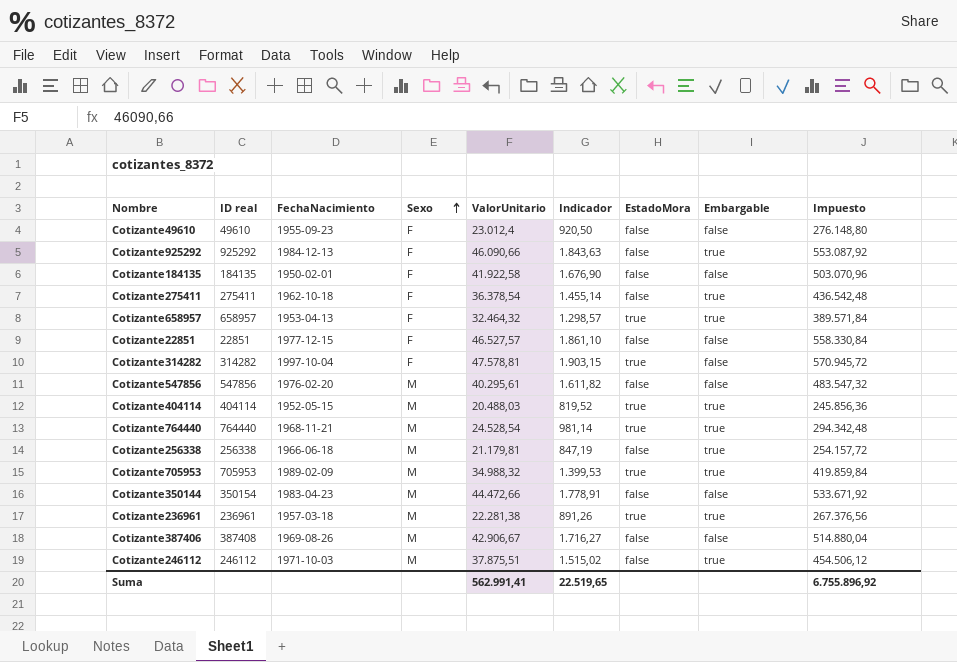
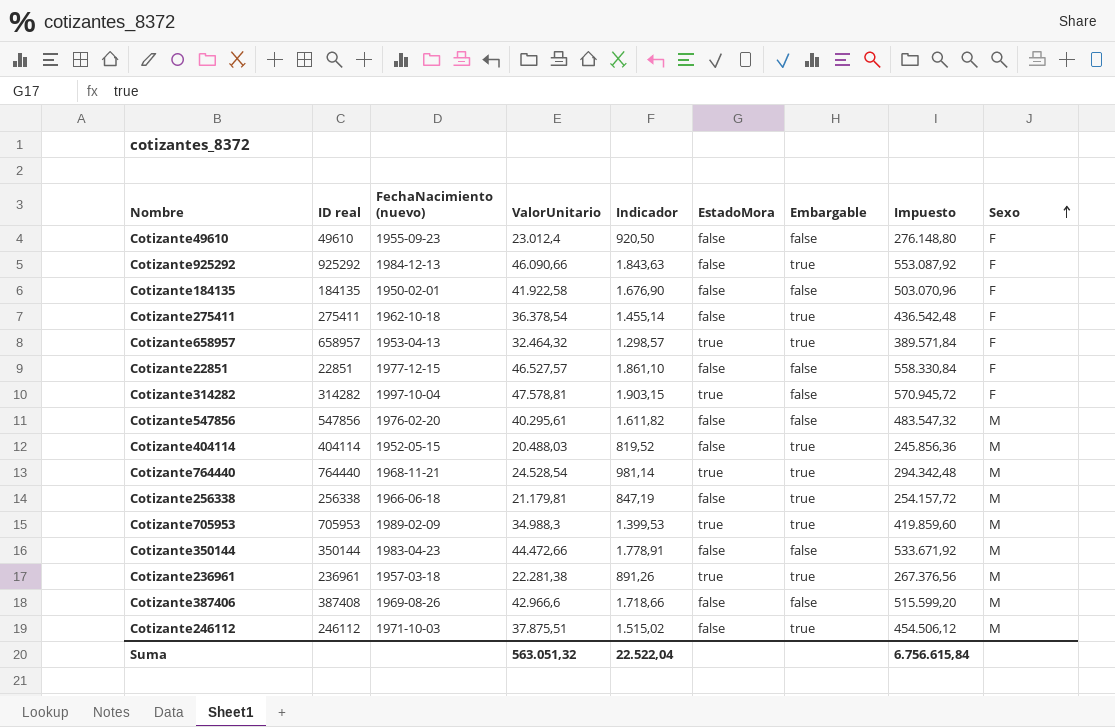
column name: FechaNacimiento -> FechaNacimiento (nuevo)
column Sexo | position: 4 -> 9
Cotizante404114 | EstadoMora: true -> false
Cotizante705953 | ValorUnitario: 34.988,32 -> 34.988,3
Cotizante705953 | Impuesto: 419.859,84 -> 419.859,60
Cotizante350144 | ID real: 350154 -> 350144
Cotizante387406 | ValorUnitario: 42.906,67 -> 42.966,6
Cotizante387406 | Indicador: 1.716,27 -> 1.718,66
Cotizante387406 | Impuesto: 514.880,04 -> 515.599,20
Suma | ValorUnitario: 562.991,41 -> 563.051,32
Suma | Indicador: 22.519,65 -> 22.522,04
Suma | Impuesto: 6.755.896,92 -> 6.756.615,84

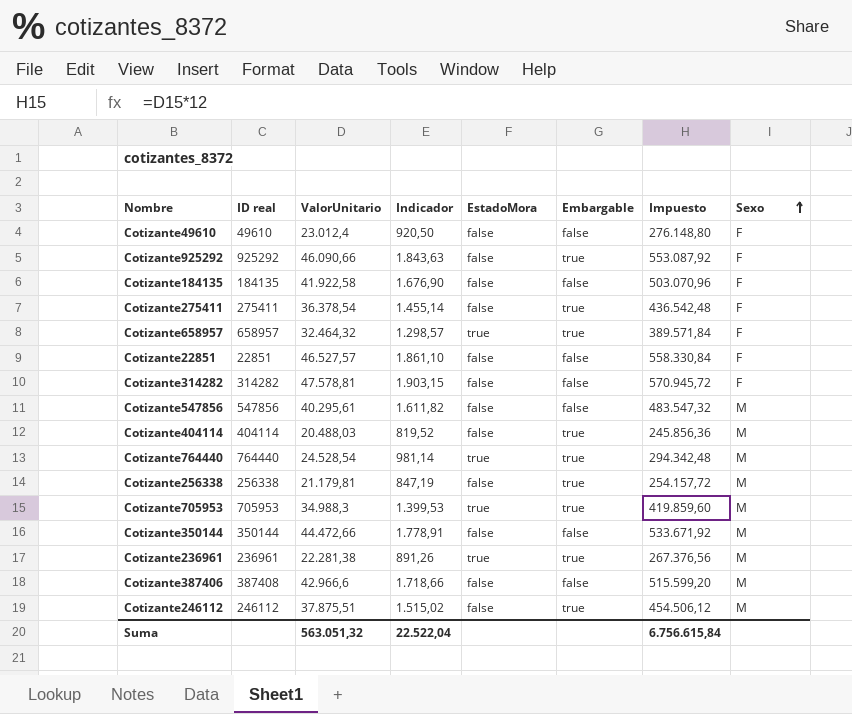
column FechaNacimiento (nuevo) | position: 3 -> none
Cotizante314282 | EstadoMora: true -> false

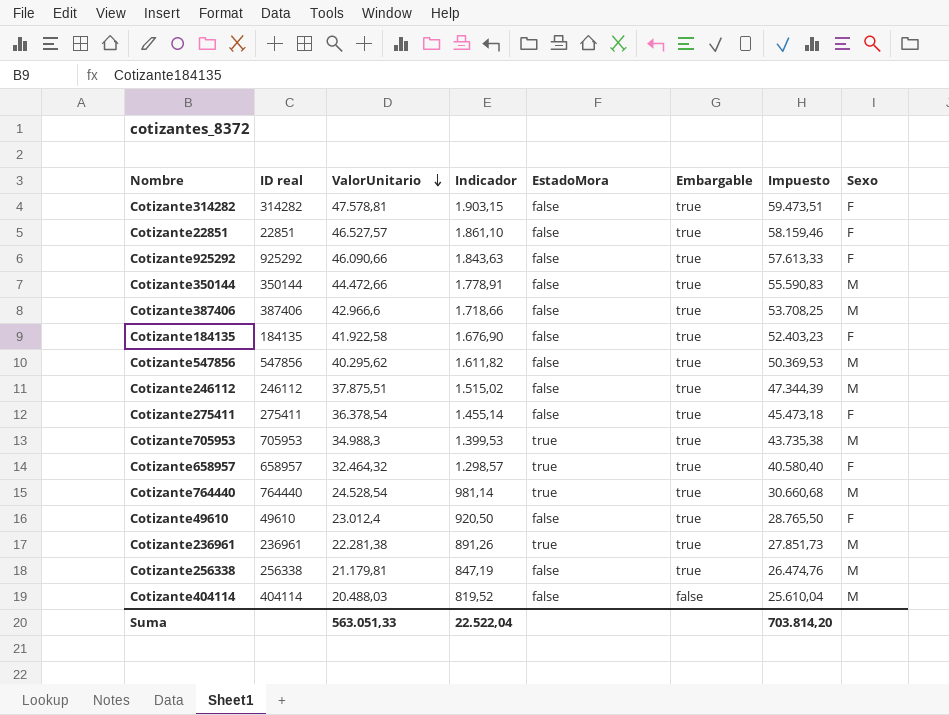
row order: Sexo ascending -> ValorUnitario descending
column Impuesto | formula: [ValorUnitario] * 12 -> [ValorUnitario] * 1,25
Cotizante314282 | Embargable: false -> true
Cotizante22851 | Embargable: false -> true
Cotizante350144 | Embargable: false -> true
Cotizante387406 | ID real: 387408 -> 387406
Cotizante387406 | Embargable: false -> true
Cotizante184135 | Embargable: false -> true
Cotizante547856 | ValorUnitario: 40.295,61 -> 40.295,62
Cotizante547856 | Embargable: false -> true
Cotizante49610 | Embargable: false -> true
Cotizante404114 | Embargable: true -> false
Suma | ValorUnitario: 563.051,32 -> 563.051,33
Suma | Impuesto: 6.756.615,84 -> 703.814,20

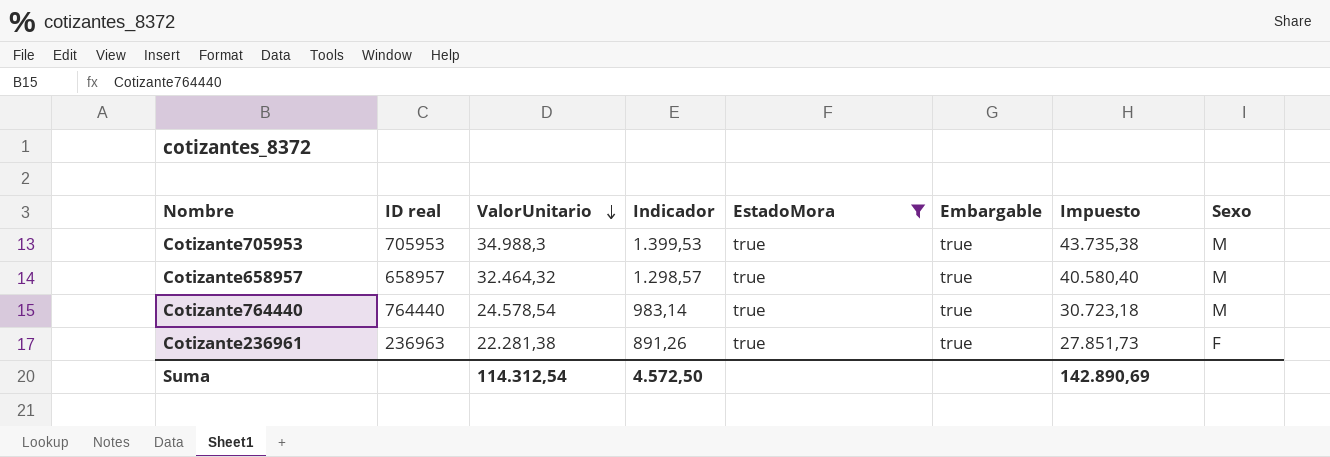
filter: none -> EstadoMora = true
Cotizante658957 | Sexo: F -> M
Cotizante764440 | ValorUnitario: 24.528,54 -> 24.578,54
Cotizante764440 | Indicador: 981,14 -> 983,14
Cotizante764440 | Impuesto: 30.660,68 -> 30.723,18
Cotizante236961 | ID real: 236961 -> 236963
Cotizante236961 | Sexo: M -> F
Suma | ValorUnitario: 563.051,33 -> 114.312,54
Suma | Indicador: 22.522,04 -> 4.572,50
Suma | Impuesto: 703.814,20 -> 142.890,69

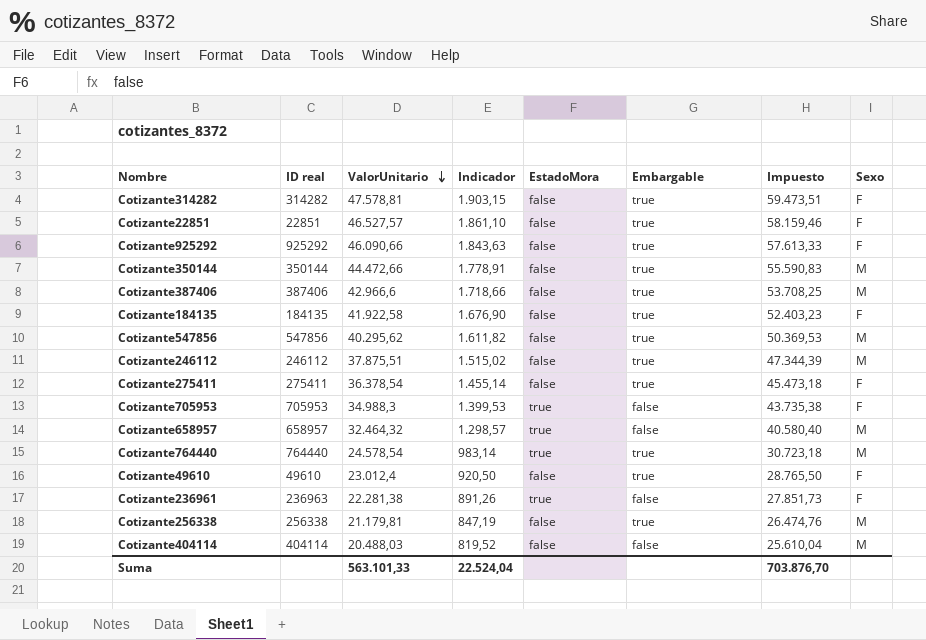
filter: EstadoMora = true -> none
Cotizante705953 | Embargable: true -> false
Cotizante705953 | Sexo: M -> F
Cotizante658957 | Embargable: true -> false
Cotizante236961 | Embargable: true -> false
Suma | ValorUnitario: 114.312,54 -> 563.101,33
Suma | Indicador: 4.572,50 -> 22.524,04
Suma | Impuesto: 142.890,69 -> 703.876,70

